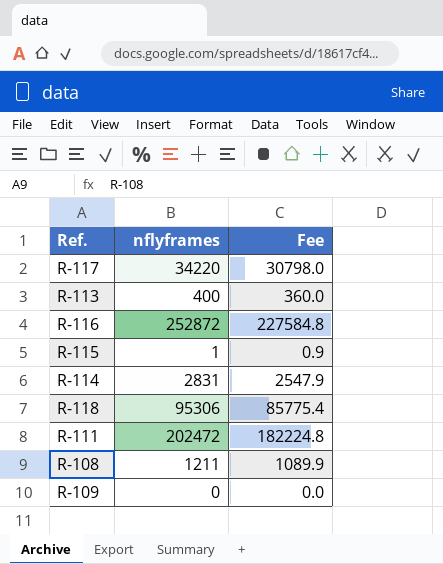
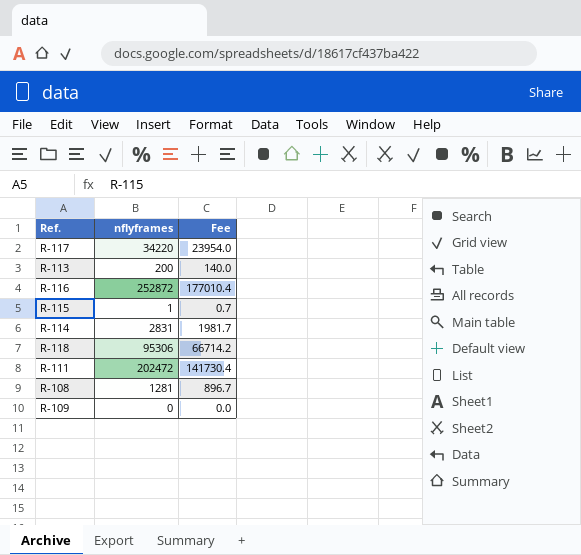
column Fee | formula: [nflyframes] * 0.9 -> [nflyframes] * 0.7
R-113 | nflyframes: 400 -> 200
R-108 | nflyframes: 1211 -> 1281

